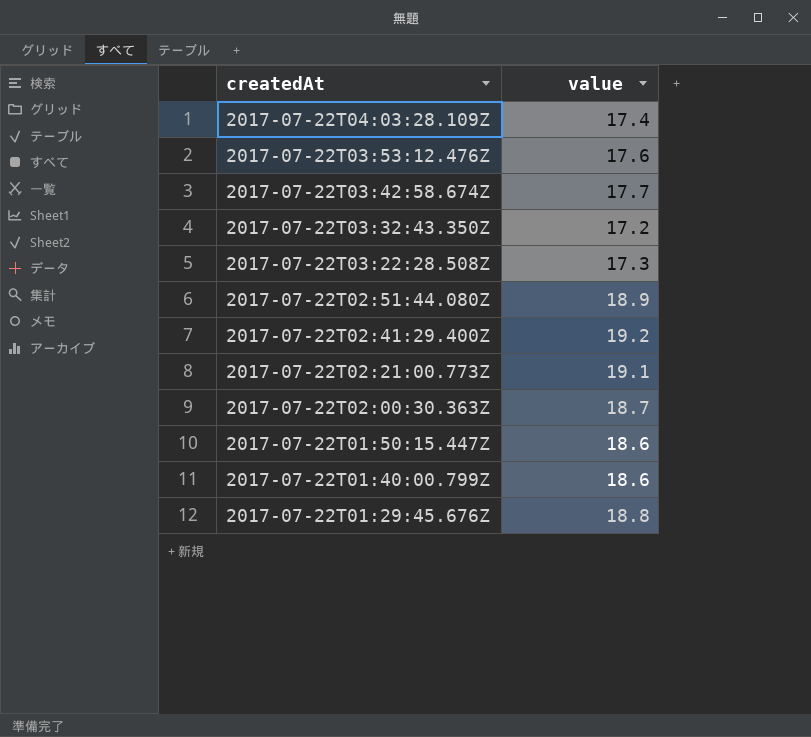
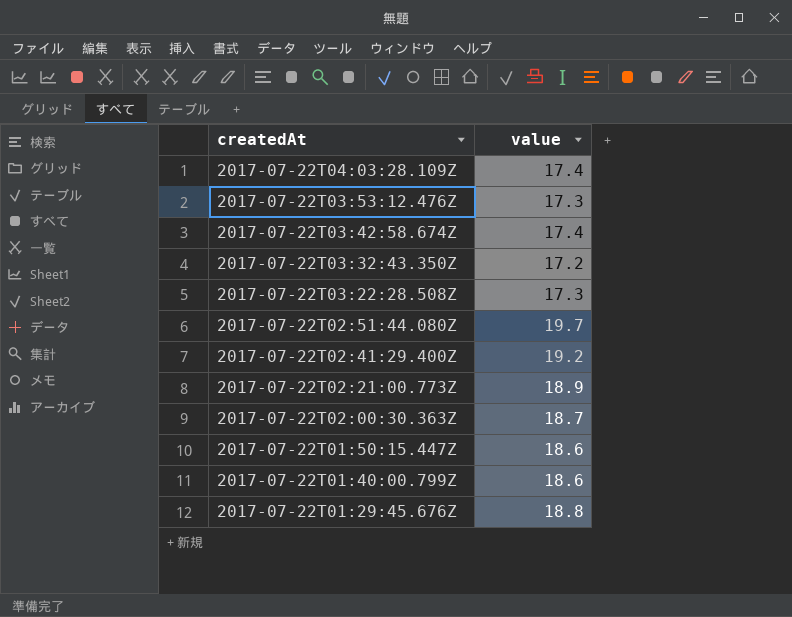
2017-07-22T03:53:12.476Z | value: 17.6 -> 17.3
2017-07-22T03:42:58.674Z | value: 17.7 -> 17.4
2017-07-22T02:51:44.080Z | value: 18.9 -> 19.7
2017-07-22T02:21:00.773Z | value: 19.1 -> 18.9

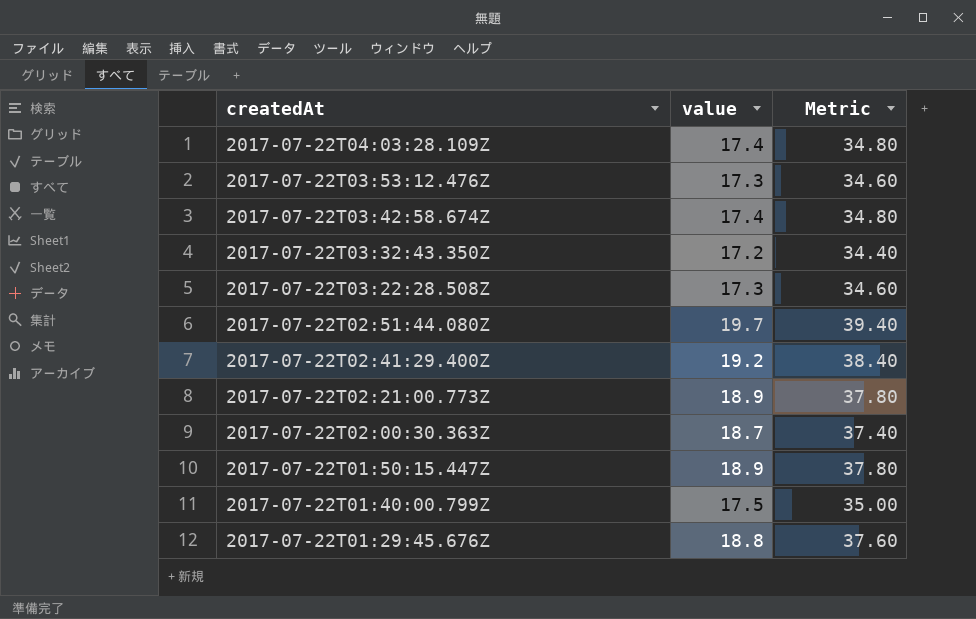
column Metric | formula: none -> [value] * 2
2017-07-22T01:50:15.447Z | value: 18.6 -> 18.9
2017-07-22T01:40:00.799Z | value: 18.6 -> 17.5

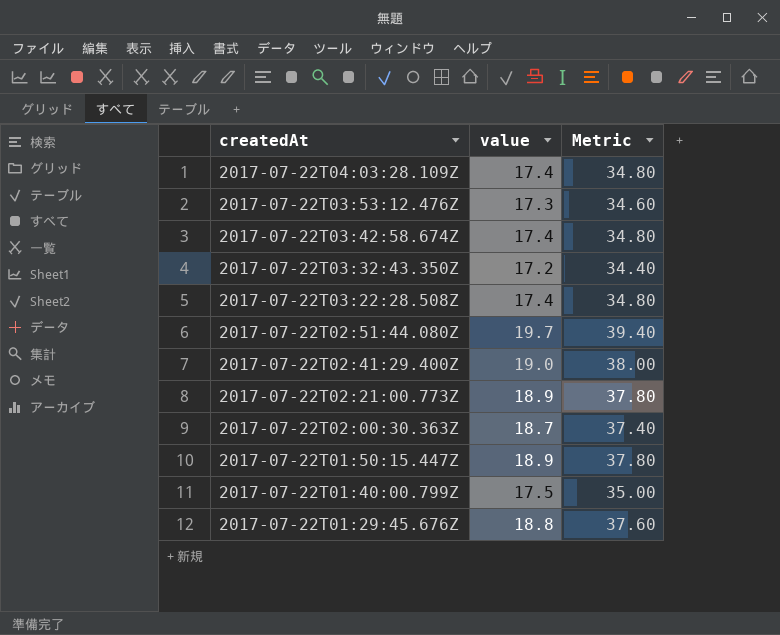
2017-07-22T03:22:28.508Z | value: 17.3 -> 17.4
2017-07-22T03:22:28.508Z | Metric: 34.60 -> 34.80
2017-07-22T02:41:29.400Z | value: 19.2 -> 19.0
2017-07-22T02:41:29.400Z | Metric: 38.40 -> 38.00

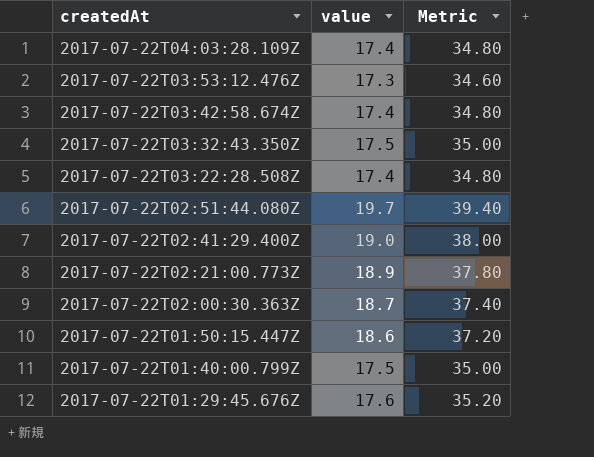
2017-07-22T03:32:43.350Z | value: 17.2 -> 17.5
2017-07-22T03:32:43.350Z | Metric: 34.40 -> 35.00
2017-07-22T01:50:15.447Z | value: 18.9 -> 18.6
2017-07-22T01:50:15.447Z | Metric: 37.80 -> 37.20
2017-07-22T01:29:45.676Z | value: 18.8 -> 17.6
2017-07-22T01:29:45.676Z | Metric: 37.60 -> 35.20

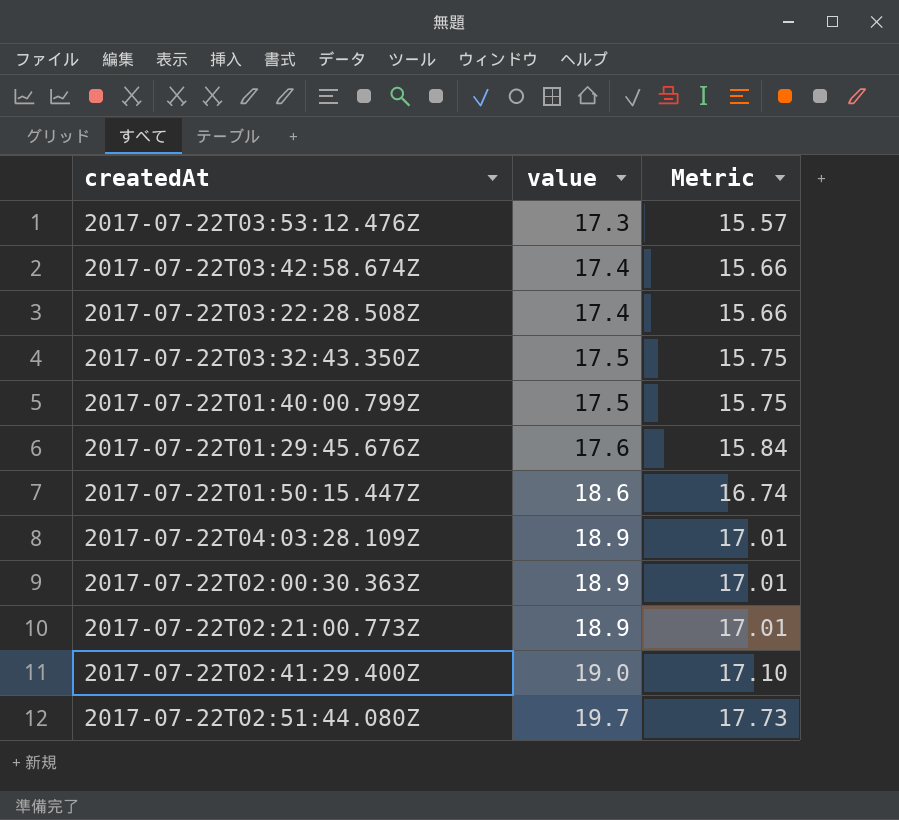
row order: createdAt descending -> value ascending
column Metric | formula: [value] * 2 -> [value] * 0.9
2017-07-22T04:03:28.109Z | value: 17.4 -> 18.9
2017-07-22T02:00:30.363Z | value: 18.7 -> 18.9

